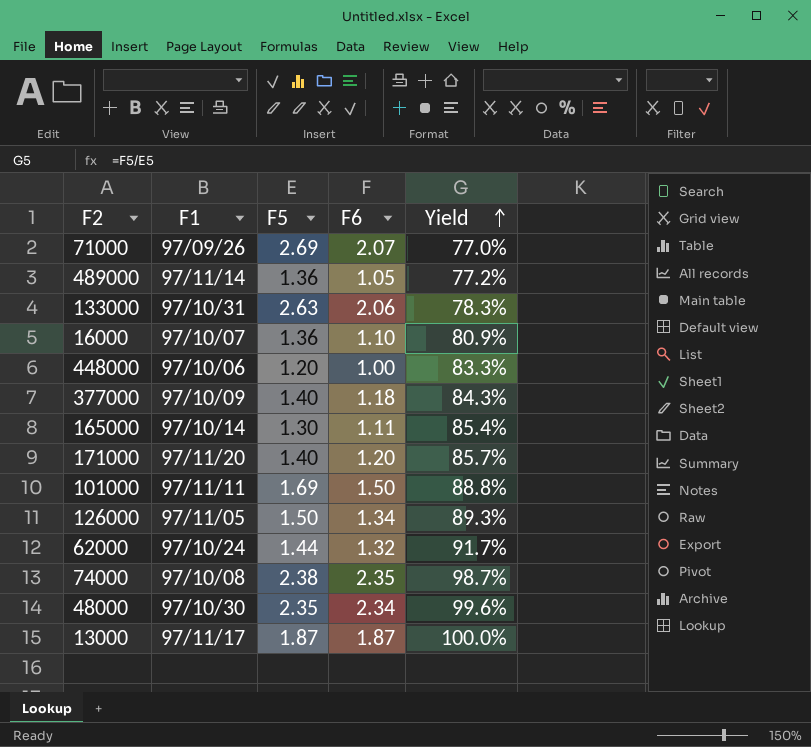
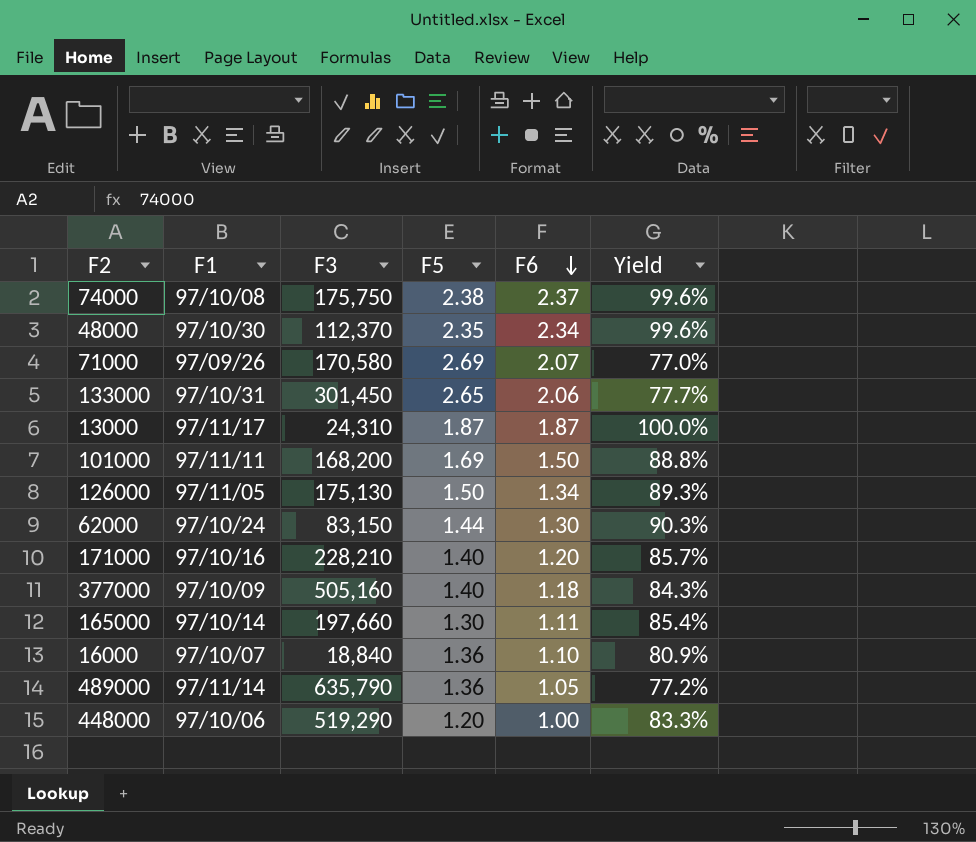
row order: Yield ascending -> F6 descending
column F3 | position: none -> 3
74000 | F6: 2.35 -> 2.37
74000 | Yield: 98.7% -> 99.6%
133000 | F5: 2.63 -> 2.65
133000 | Yield: 78.3% -> 77.7%
62000 | F6: 1.32 -> 1.30
62000 | Yield: 91.7% -> 90.3%
171000 | F1: 97/11/20 -> 97/10/16

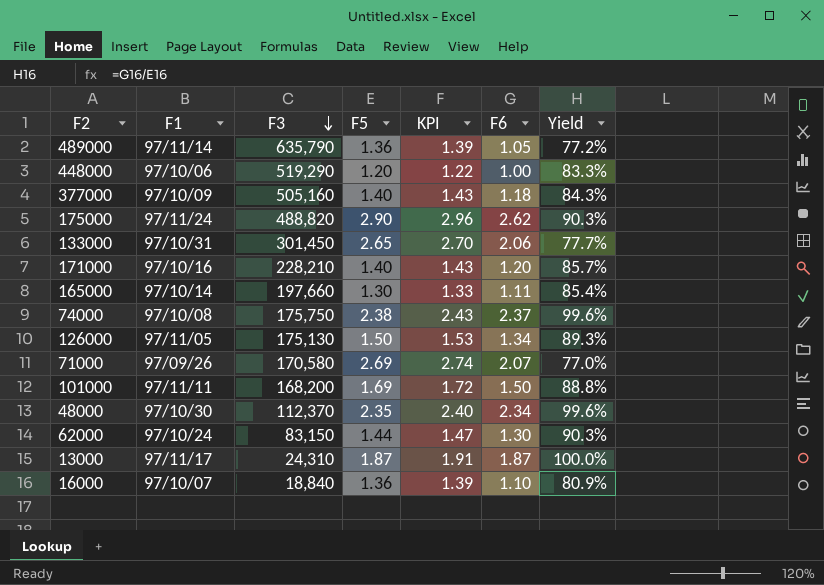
row order: F6 descending -> F3 descending
column KPI | formula: none -> [F5] * 1.02
row 175000: none -> 97/11/24 | 488,820 | 2.90 | 2.96 | 2.62 | 90.3%

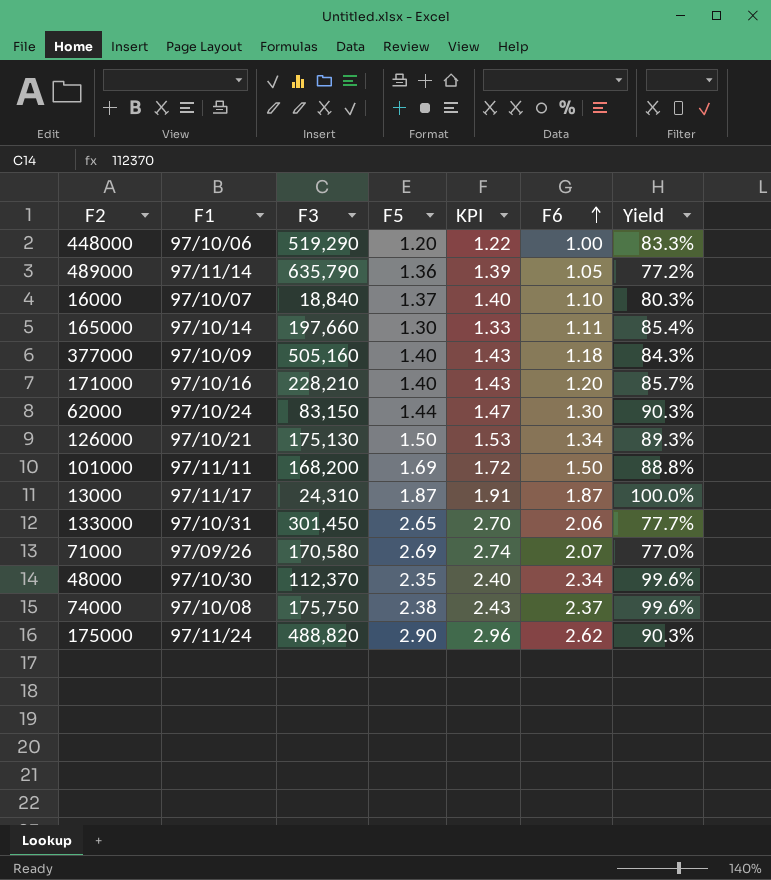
row order: F3 descending -> F6 ascending
16000 | F5: 1.36 -> 1.37
16000 | KPI: 1.39 -> 1.40
16000 | Yield: 80.9% -> 80.3%
126000 | F1: 97/11/05 -> 97/10/21

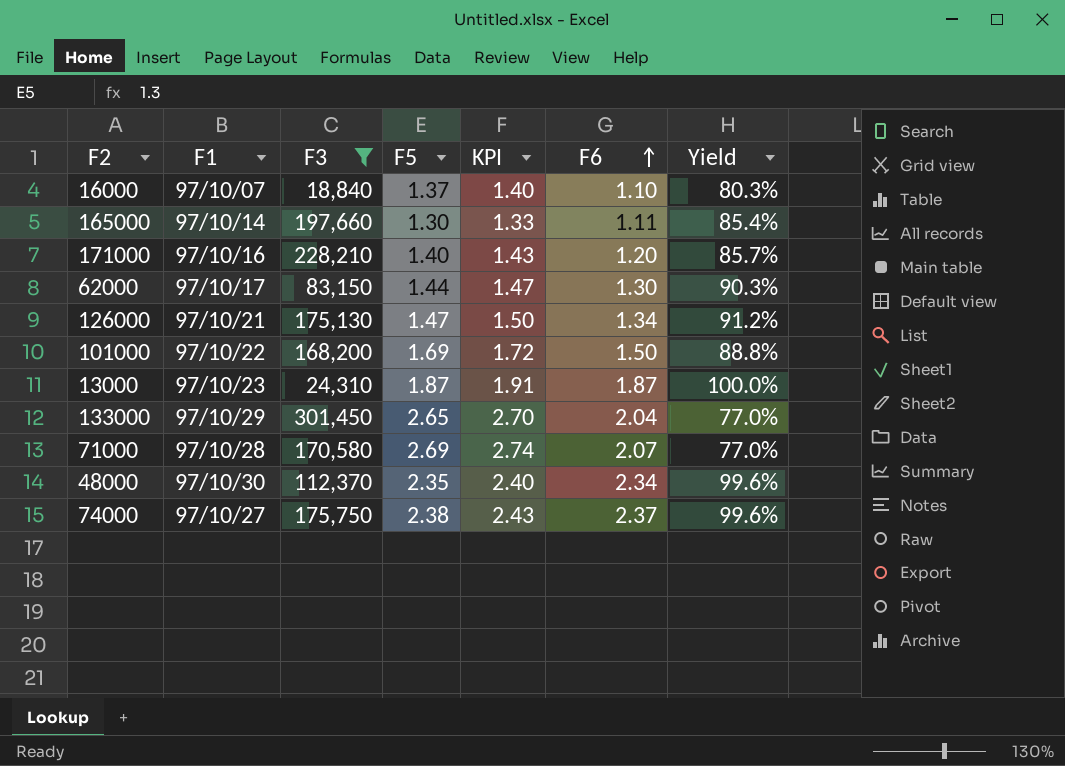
filter: none -> F3 <= 301,450
62000 | F1: 97/10/24 -> 97/10/17
126000 | F5: 1.50 -> 1.47
126000 | KPI: 1.53 -> 1.50
126000 | Yield: 89.3% -> 91.2%
101000 | F1: 97/11/11 -> 97/10/22
13000 | F1: 97/11/17 -> 97/10/23
133000 | F1: 97/10/31 -> 97/10/29
133000 | F6: 2.06 -> 2.04
133000 | Yield: 77.7% -> 77.0%
71000 | F1: 97/09/26 -> 97/10/28
74000 | F1: 97/10/08 -> 97/10/27

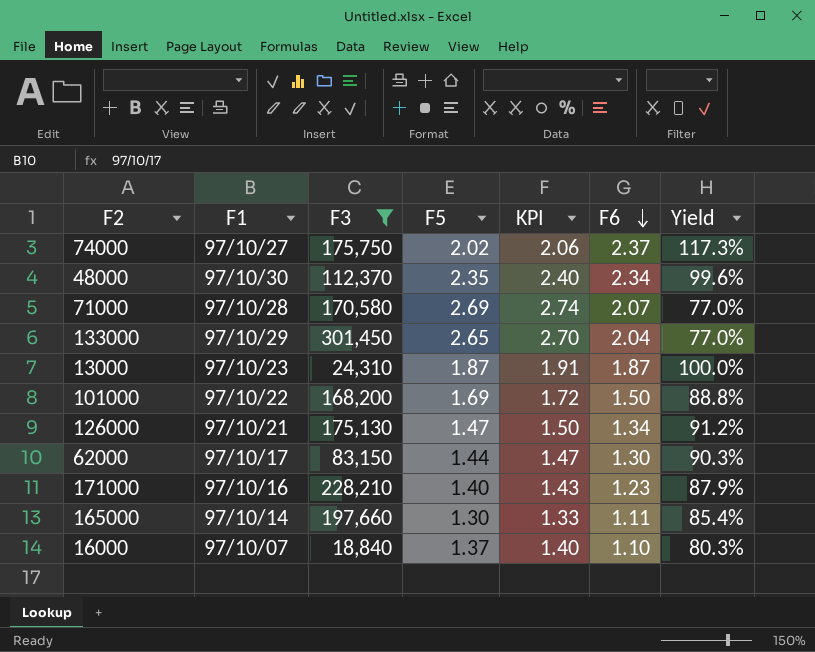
row order: F6 ascending -> F6 descending
74000 | F5: 2.38 -> 2.02
74000 | KPI: 2.43 -> 2.06
74000 | Yield: 99.6% -> 117.3%
171000 | F6: 1.20 -> 1.23
171000 | Yield: 85.7% -> 87.9%

